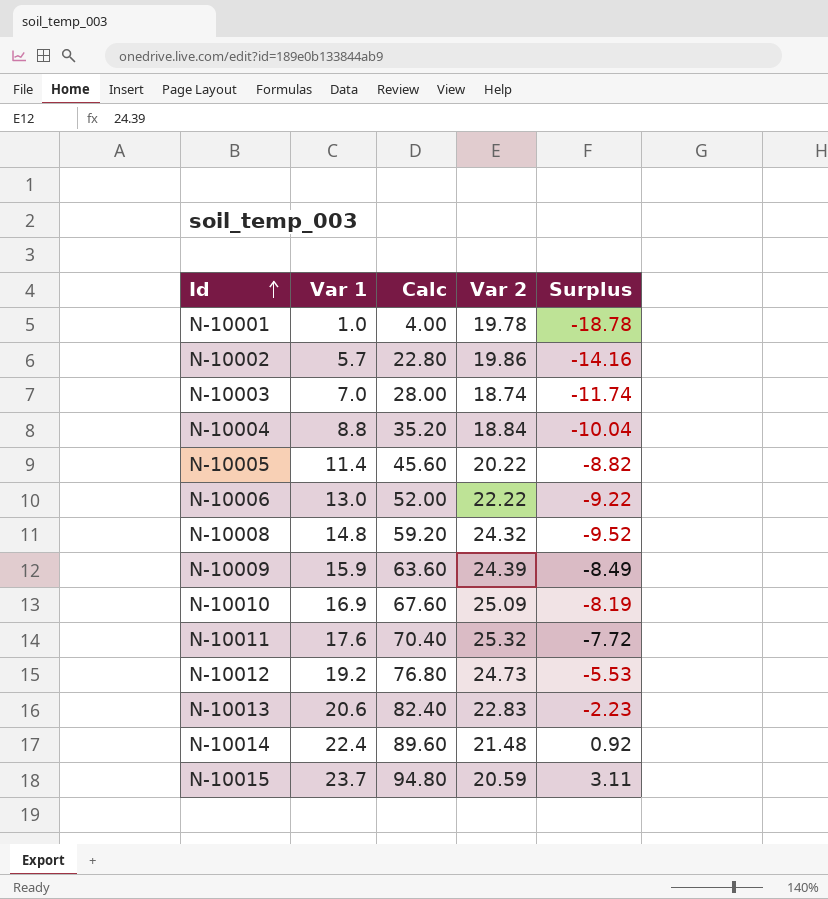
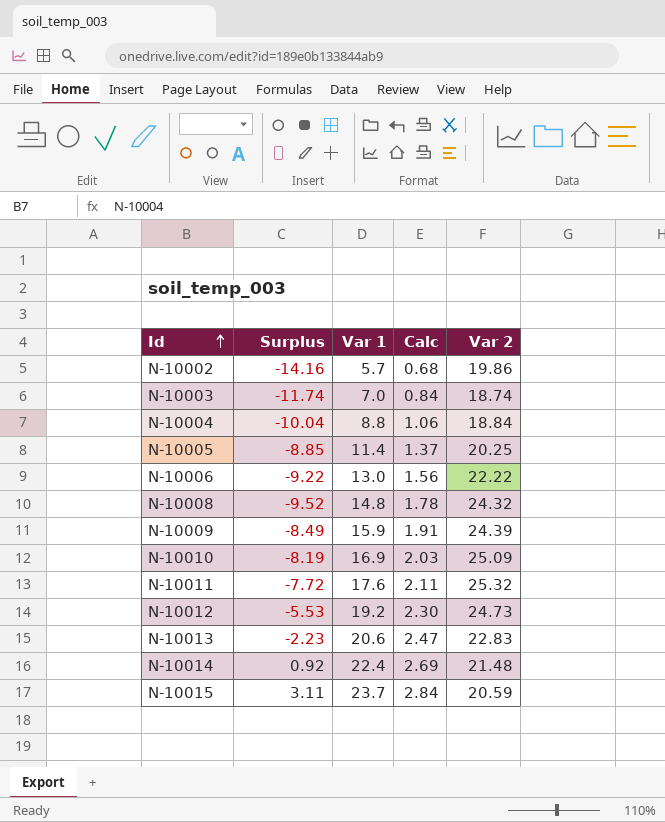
column Surplus | position: 5 -> 2
column Calc | formula: [Var 1] * 4 -> [Var 1] * 0.12
row N-10001: 1.0 | 4.00 | 19.78 | -18.78 -> none
N-10005 | Surplus: -8.82 -> -8.85
N-10005 | Var 2: 20.22 -> 20.25

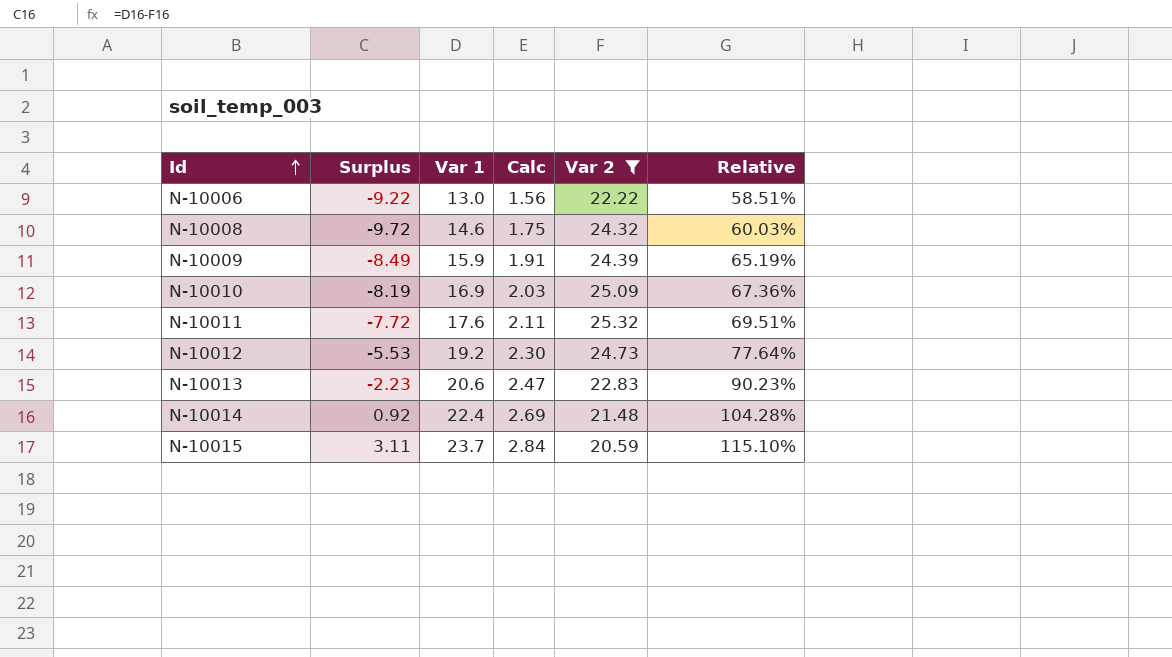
filter: none -> Var 2 >= 20.59
column Relative | formula: none -> [Var 1] / [Var 2]
N-10008 | Surplus: -9.52 -> -9.72
N-10008 | Var 1: 14.8 -> 14.6
N-10008 | Calc: 1.78 -> 1.75

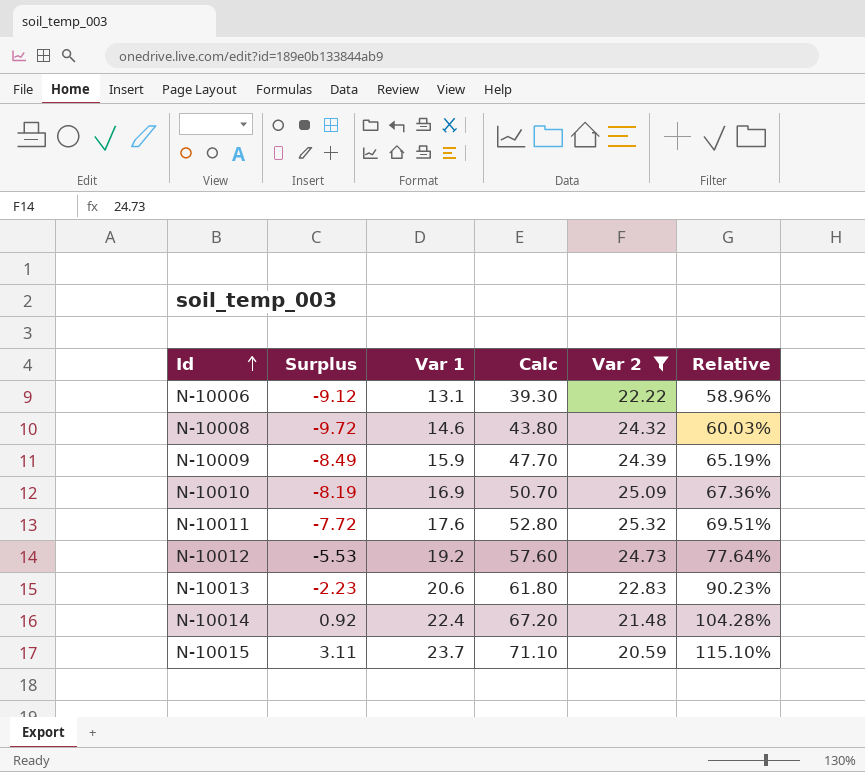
column Calc | formula: [Var 1] * 0.12 -> [Var 1] * 3
N-10006 | Surplus: -9.22 -> -9.12
N-10006 | Var 1: 13.0 -> 13.1
N-10006 | Relative: 58.51% -> 58.96%

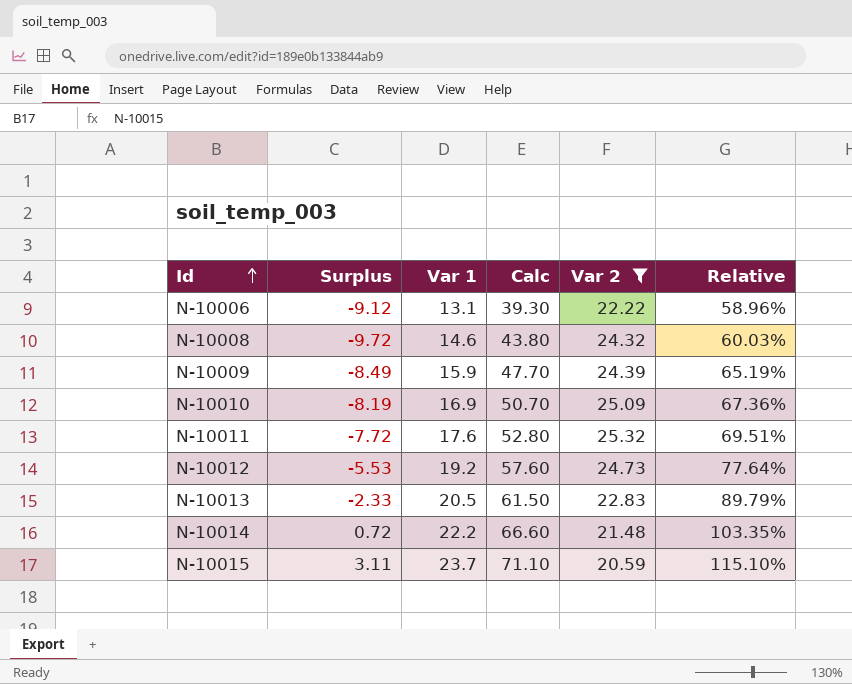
N-10013 | Surplus: -2.23 -> -2.33
N-10013 | Var 1: 20.6 -> 20.5
N-10013 | Calc: 61.80 -> 61.50
N-10013 | Relative: 90.23% -> 89.79%
N-10014 | Surplus: 0.92 -> 0.72
N-10014 | Var 1: 22.4 -> 22.2
N-10014 | Calc: 67.20 -> 66.60
N-10014 | Relative: 104.28% -> 103.35%

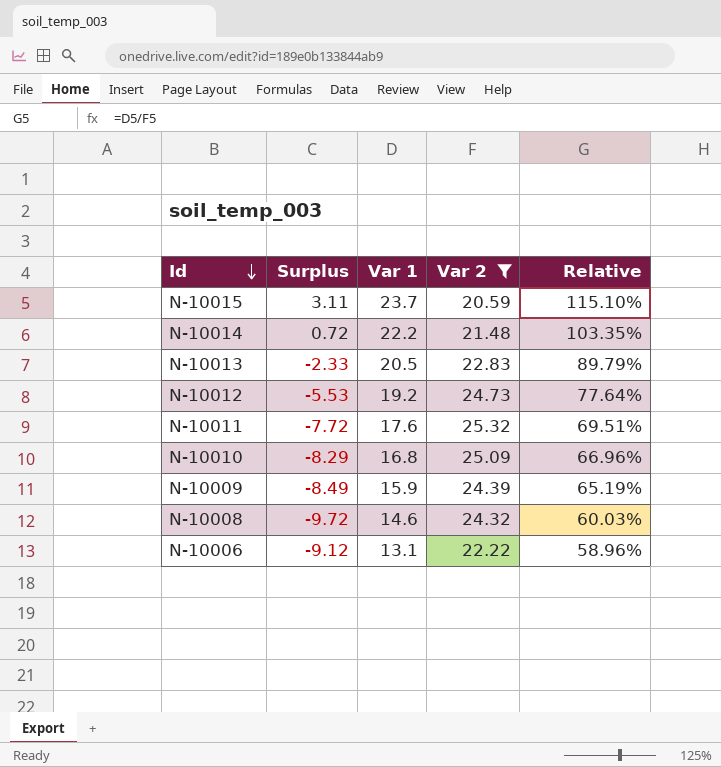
row order: Id ascending -> Id descending
column Calc | formula: [Var 1] * 3 -> none
N-10010 | Surplus: -8.19 -> -8.29
N-10010 | Var 1: 16.9 -> 16.8
N-10010 | Relative: 67.36% -> 66.96%

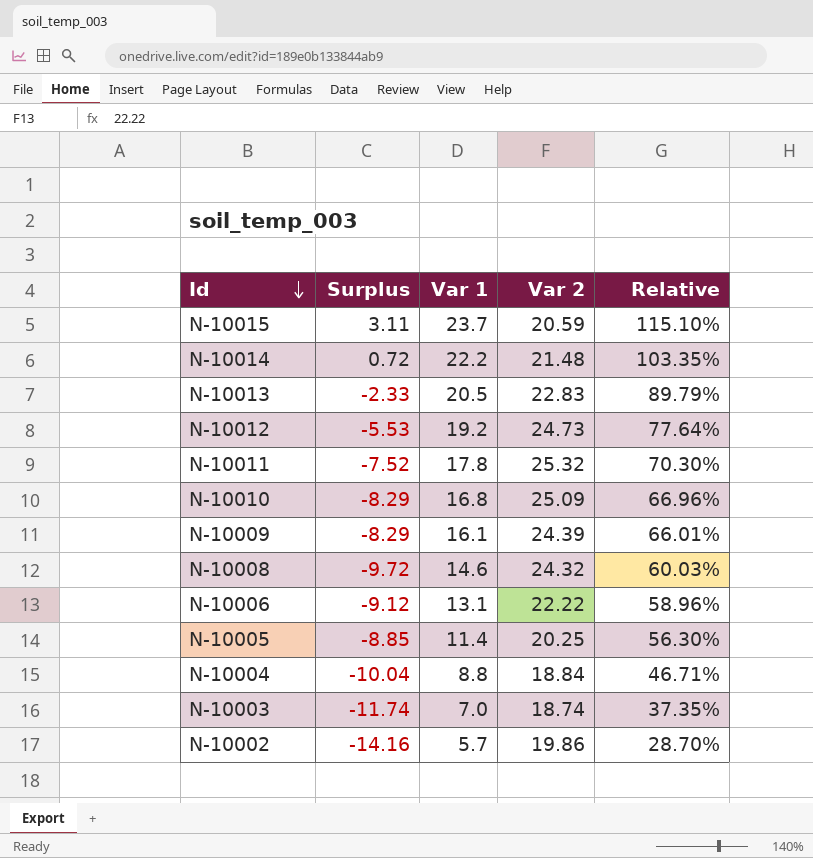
filter: Var 2 >= 20.59 -> none
N-10011 | Surplus: -7.72 -> -7.52
N-10011 | Var 1: 17.6 -> 17.8
N-10011 | Relative: 69.51% -> 70.30%
N-10009 | Surplus: -8.49 -> -8.29
N-10009 | Var 1: 15.9 -> 16.1
N-10009 | Relative: 65.19% -> 66.01%

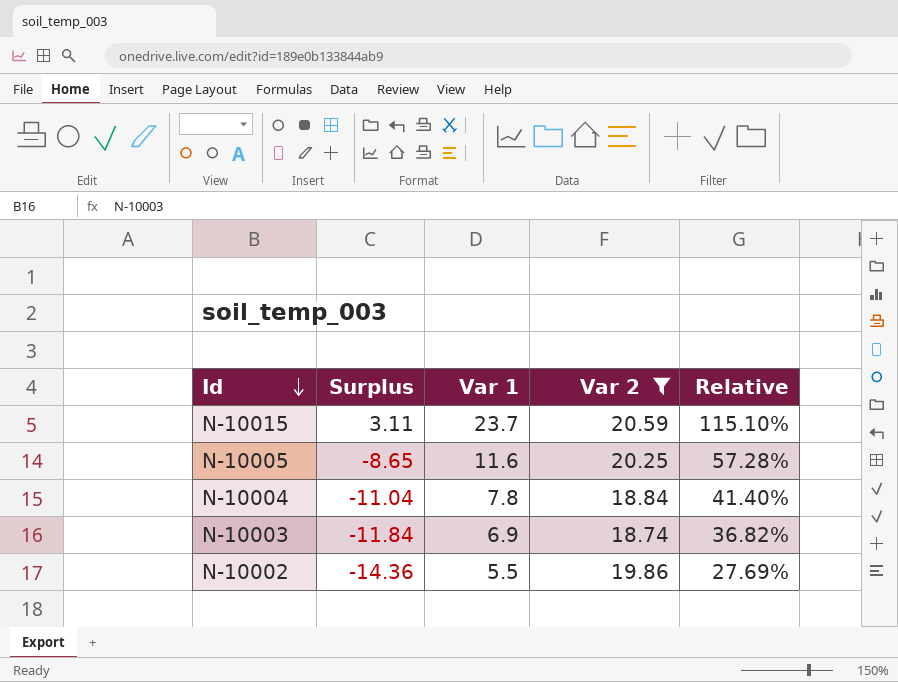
filter: none -> Var 2 <= 20.59
N-10005 | Surplus: -8.85 -> -8.65
N-10005 | Var 1: 11.4 -> 11.6
N-10005 | Relative: 56.30% -> 57.28%
N-10004 | Surplus: -10.04 -> -11.04
N-10004 | Var 1: 8.8 -> 7.8
N-10004 | Relative: 46.71% -> 41.40%
N-10003 | Surplus: -11.74 -> -11.84
N-10003 | Var 1: 7.0 -> 6.9
N-10003 | Relative: 37.35% -> 36.82%
N-10002 | Surplus: -14.16 -> -14.36
N-10002 | Var 1: 5.7 -> 5.5
N-10002 | Relative: 28.70% -> 27.69%

